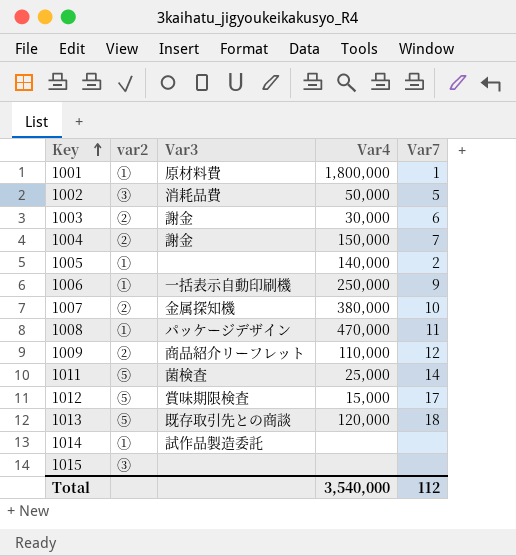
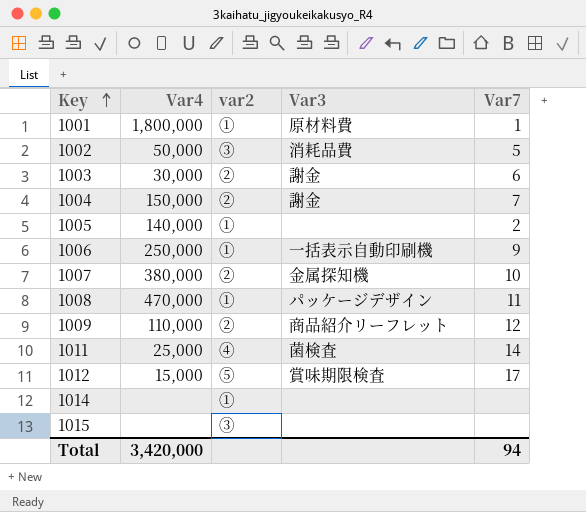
column Var4 | position: 4 -> 2
row 1013: ⑤ | 既存取引先との商談 | 120,000 | 18 -> none
1011 | var2: ⑤ -> ④
1014 | Var3: 試作品製造委託 -> none
Total | Var4: 3,540,000 -> 3,420,000
Total | Var7: 112 -> 94

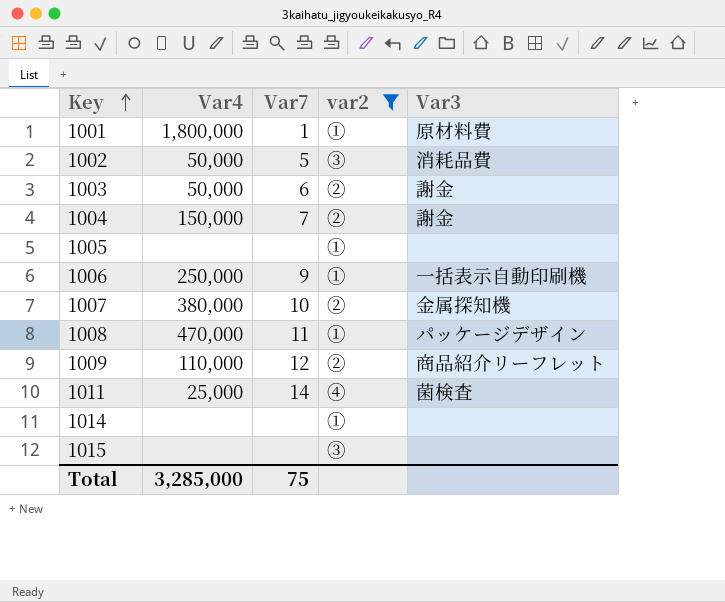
filter: none -> var2 != ⑤
column Var7 | position: 5 -> 3
1003 | Var4: 30,000 -> 50,000
1005 | Var4: 140,000 -> none
1005 | Var7: 2 -> none
Total | Var4: 3,420,000 -> 3,285,000
Total | Var7: 94 -> 75

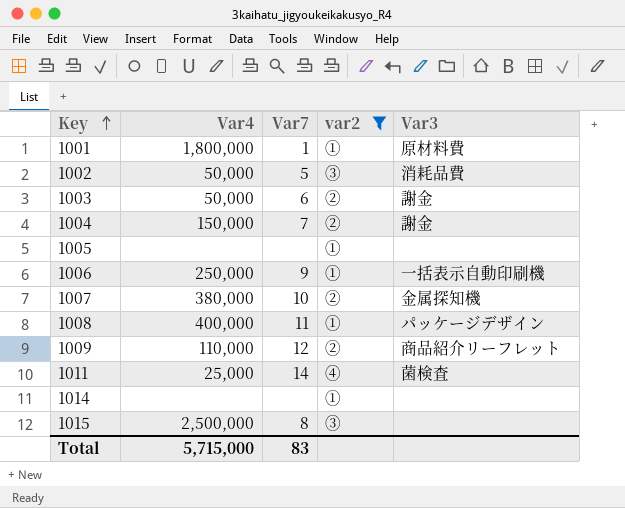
1008 | Var4: 470,000 -> 400,000
1015 | Var4: none -> 2,500,000
1015 | Var7: none -> 8
Total | Var4: 3,285,000 -> 5,715,000
Total | Var7: 75 -> 83

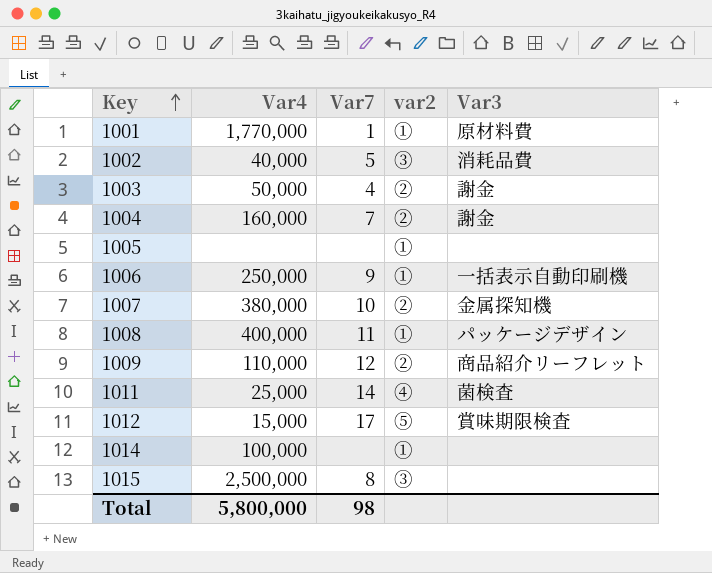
filter: var2 != ⑤ -> none
1001 | Var4: 1,800,000 -> 1,770,000
1002 | Var4: 50,000 -> 40,000
1003 | Var7: 6 -> 4
1004 | Var4: 150,000 -> 160,000
1014 | Var4: none -> 100,000
Total | Var4: 5,715,000 -> 5,800,000
Total | Var7: 83 -> 98

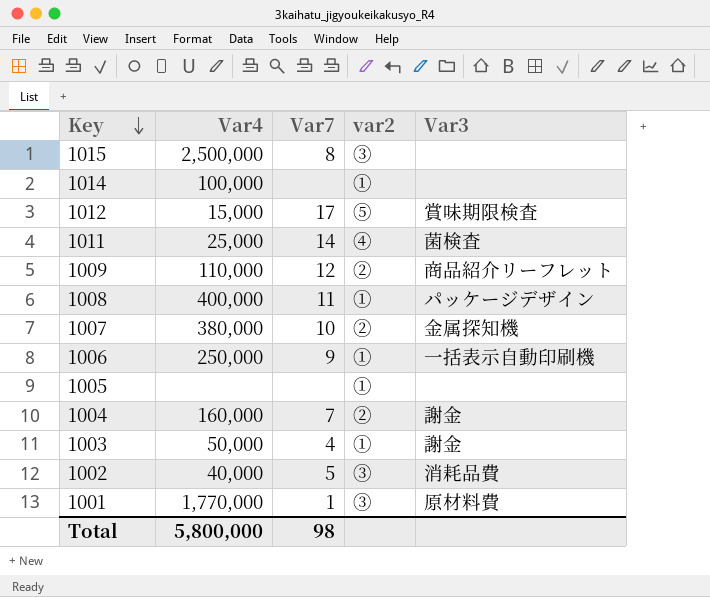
row order: Key ascending -> Key descending
1003 | var2: ② -> ①
1001 | var2: ① -> ③

